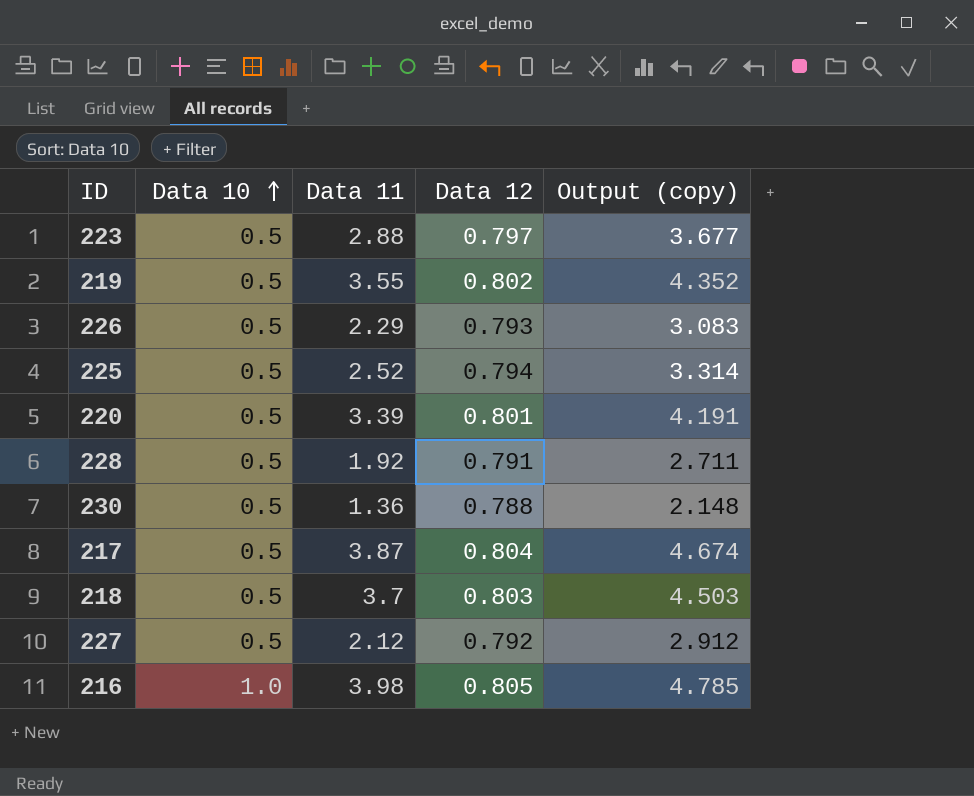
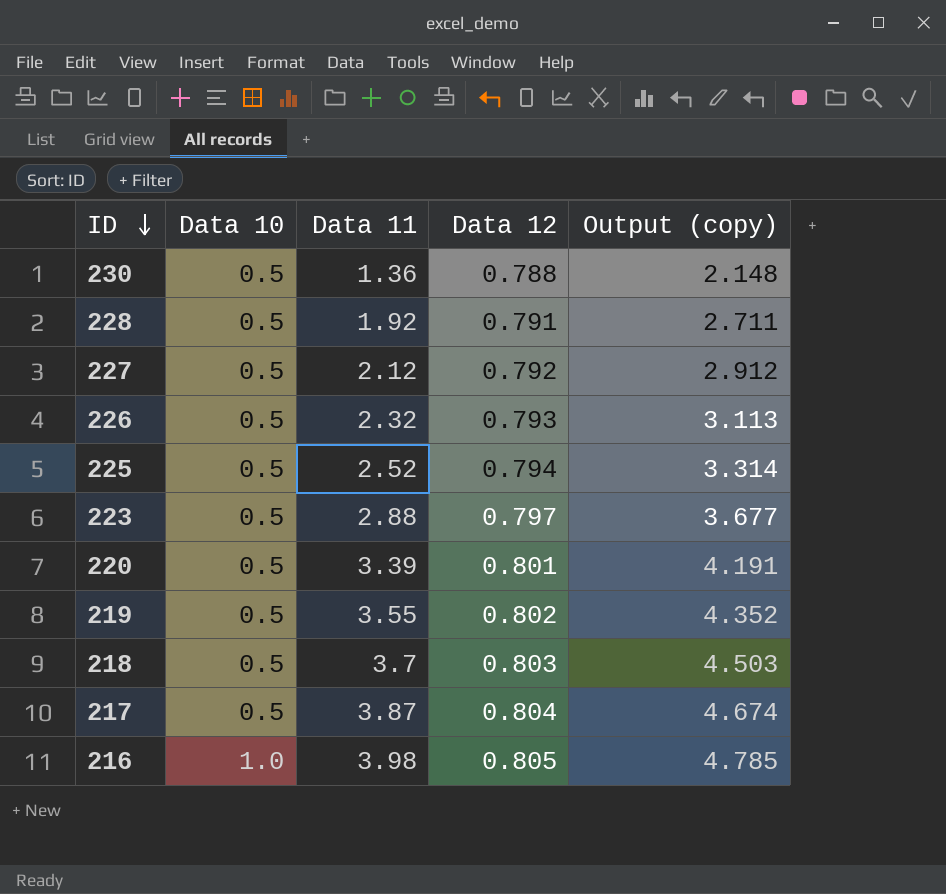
row order: Data 10 ascending -> ID descending
226 | Data 11: 2.29 -> 2.32
226 | Output (copy): 3.083 -> 3.113

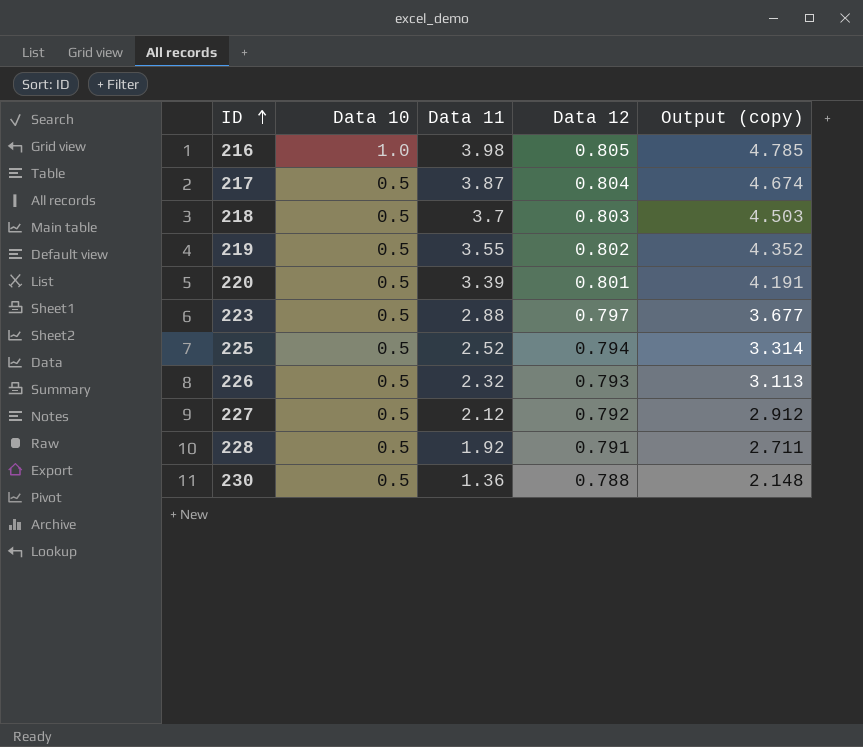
row order: ID descending -> ID ascending

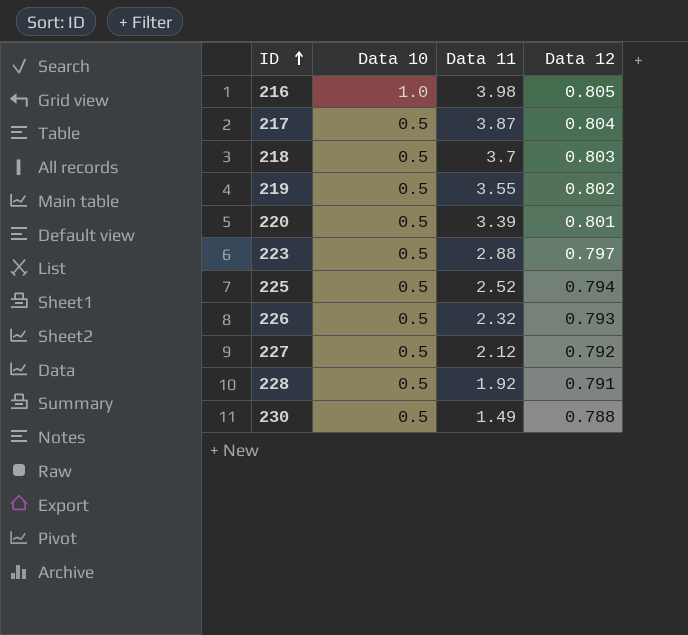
column Output (copy) | formula: [Data 11] + [Data 12] -> none
230 | Data 11: 1.36 -> 1.49

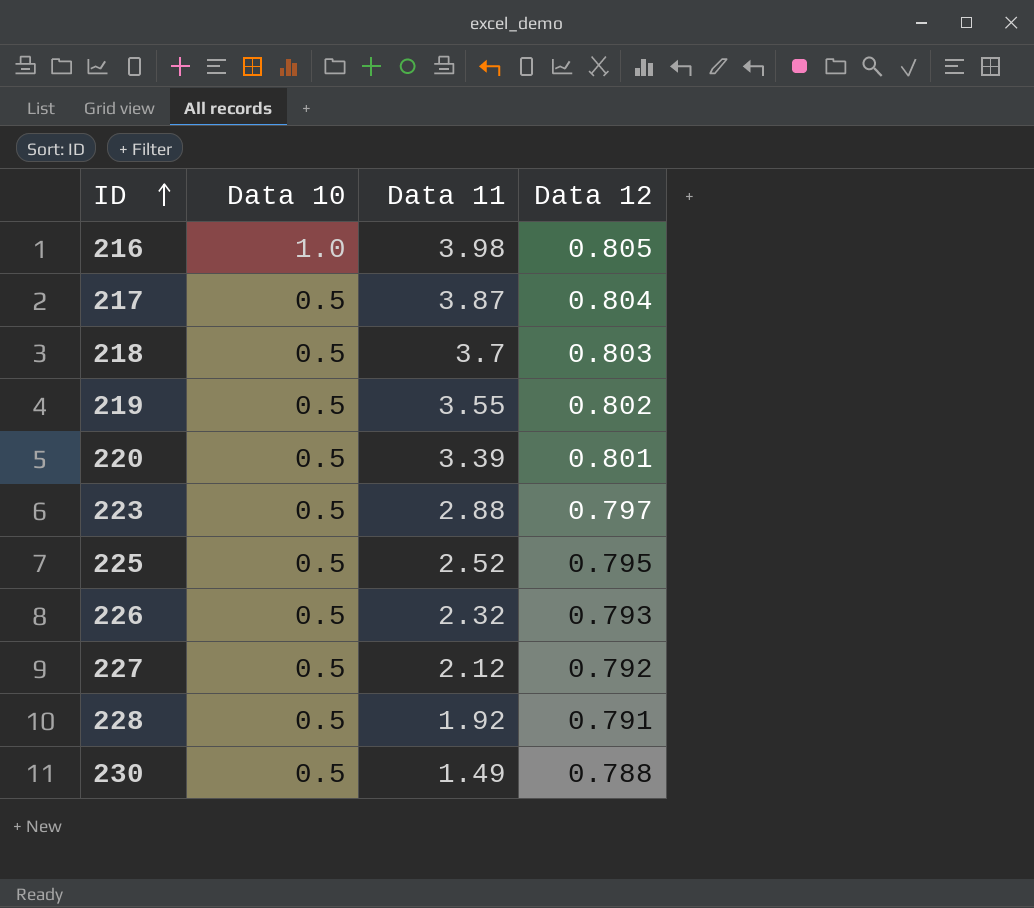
225 | Data 12: 0.794 -> 0.795

